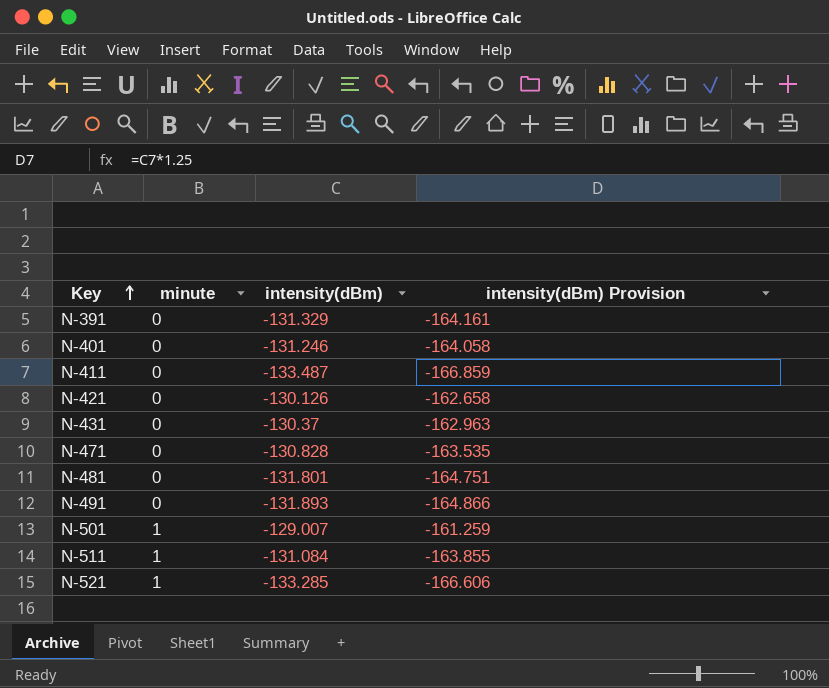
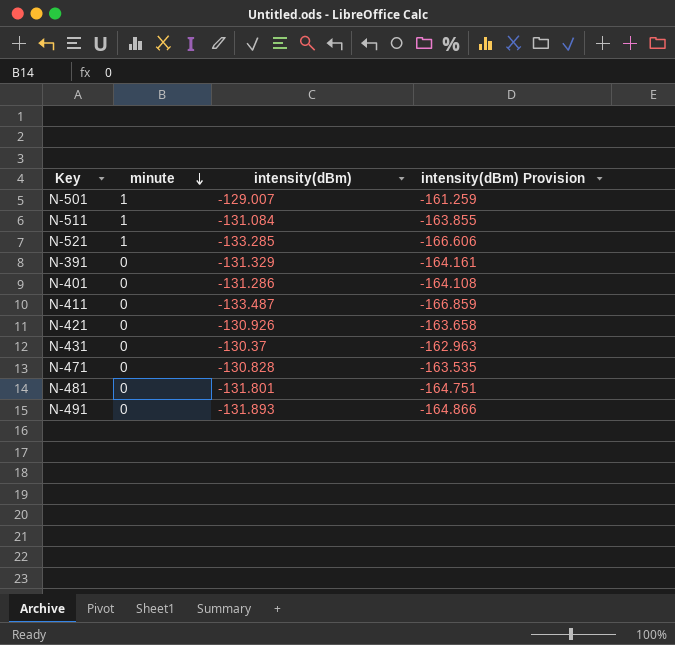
row order: Key ascending -> minute descending
N-401 | intensity(dBm): -131.246 -> -131.286
N-401 | intensity(dBm) Provision: -164.058 -> -164.108
N-421 | intensity(dBm): -130.126 -> -130.926
N-421 | intensity(dBm) Provision: -162.658 -> -163.658

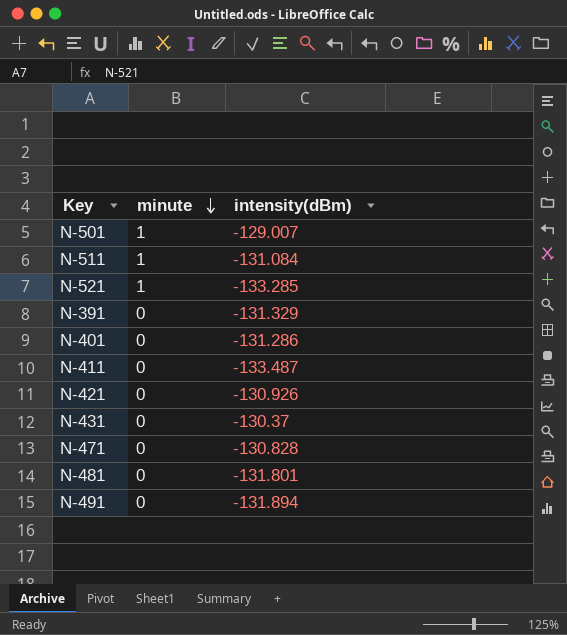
column intensity(dBm) Provision | formula: [intensity(dBm)] * 1.25 -> none
N-491 | intensity(dBm): -131.893 -> -131.894

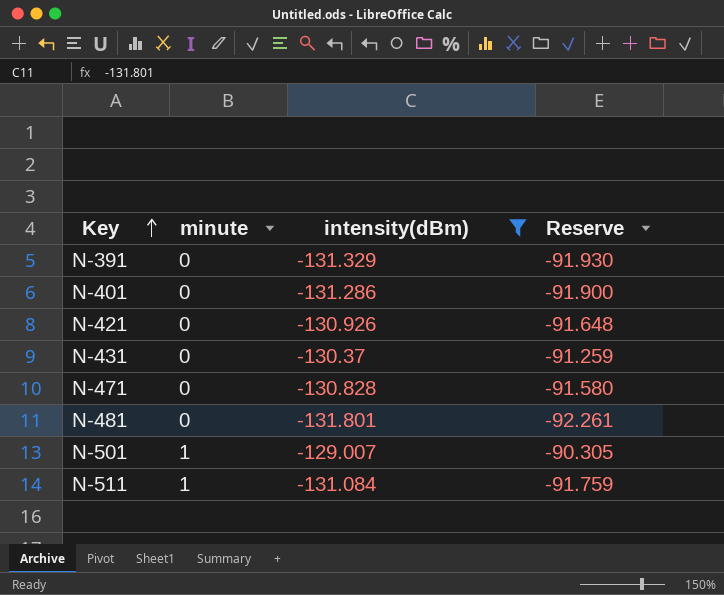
filter: none -> intensity(dBm) >= -131.801
row order: minute descending -> Key ascending
column Reserve | formula: none -> [intensity(dBm)] * 0.7

